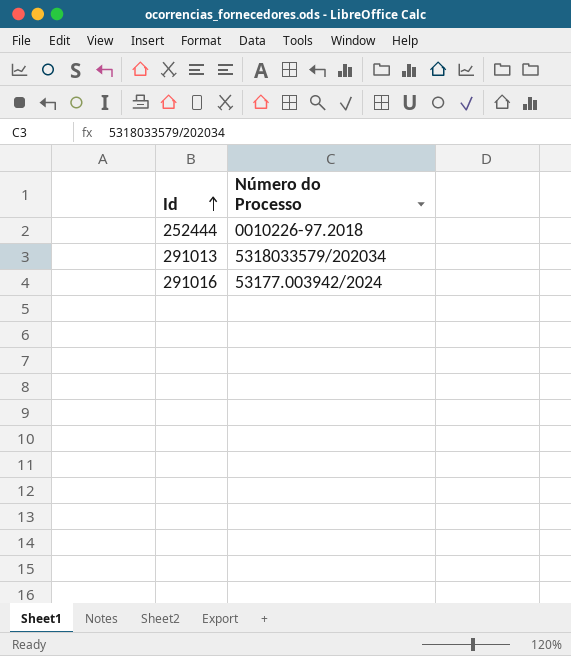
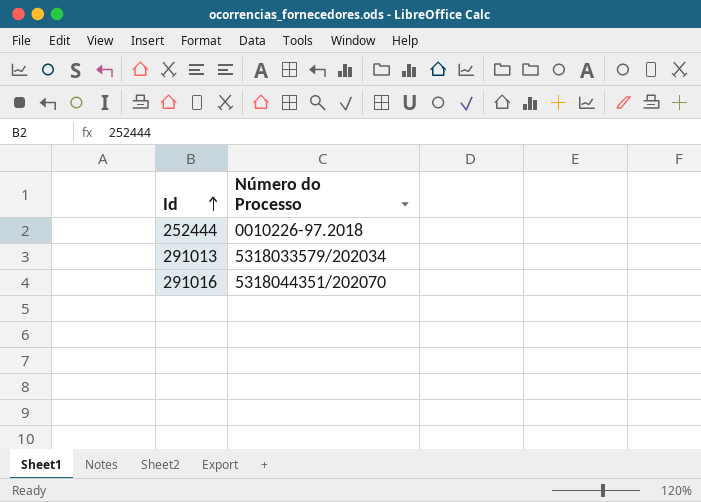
291016 | Número do Processo: 53177.003942/2024 -> 5318044351/202070

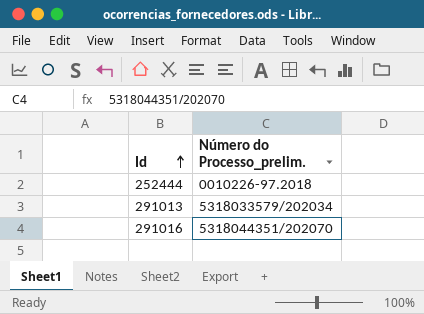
column name: Número do Processo -> Número do Processo_prelim.

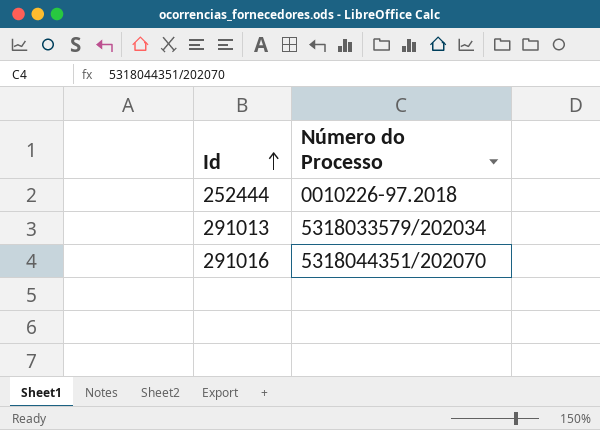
column name: Número do Processo_prelim. -> Número do Processo

